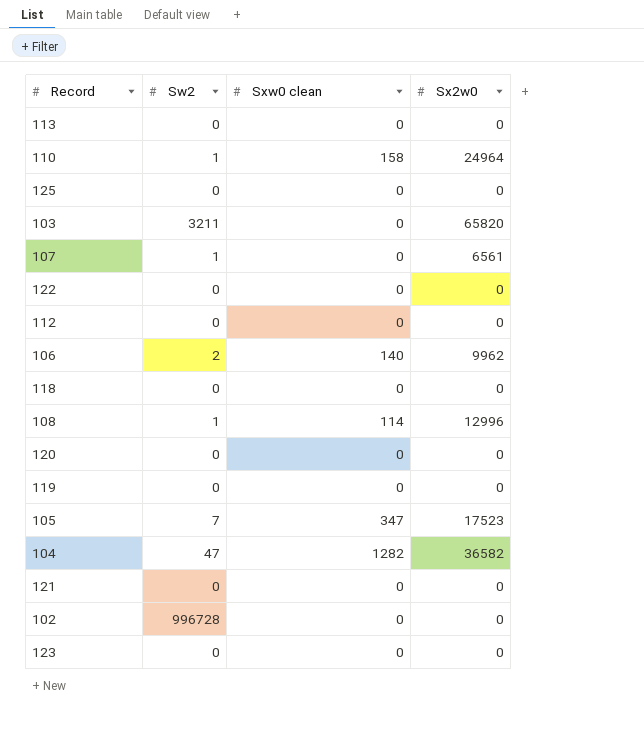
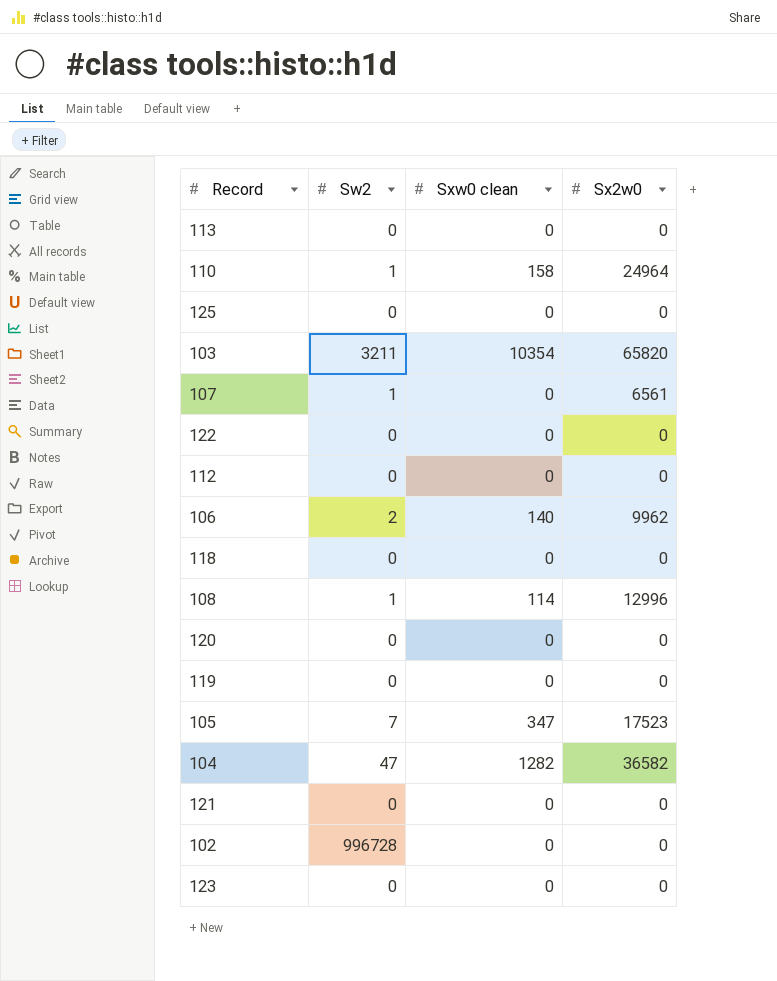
103 | Sxw0 clean: 0 -> 10354

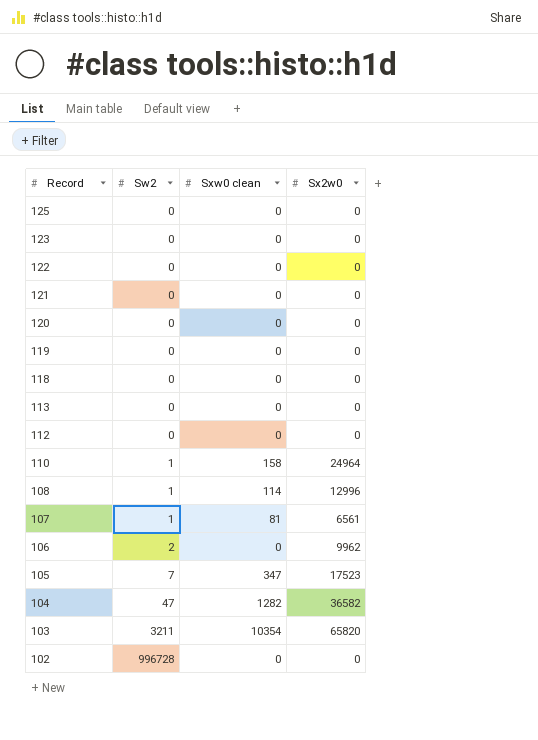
row order: none -> Record descending
107 | Sxw0 clean: 0 -> 81
106 | Sxw0 clean: 140 -> 0

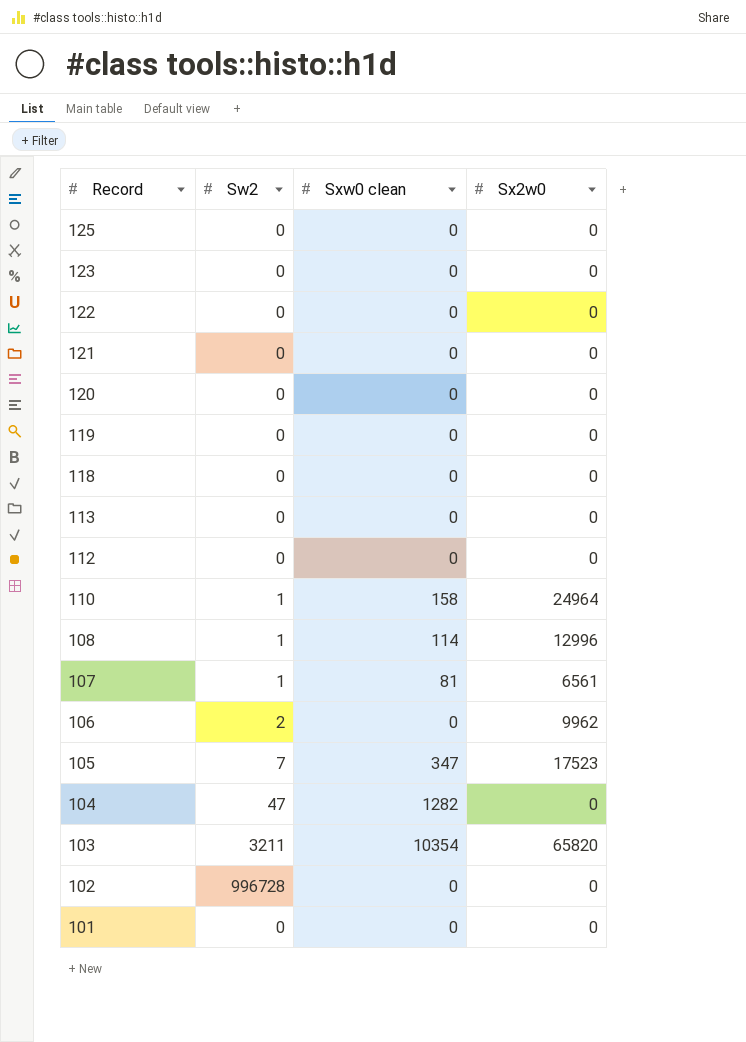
104 | Sx2w0: 36582 -> 0
row 101: none -> 0 | 0 | 0

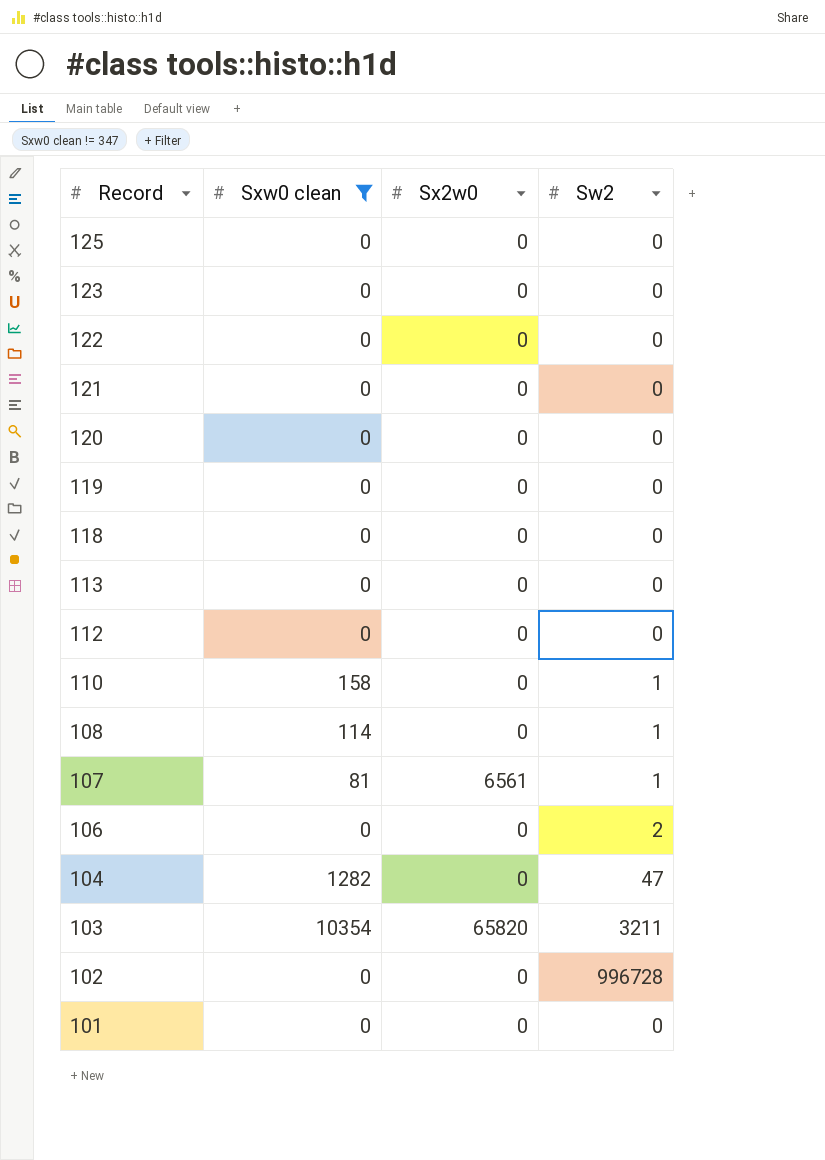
filter: none -> Sxw0 clean != 347
column Sw2 | position: 2 -> 4
110 | Sx2w0: 24964 -> 0
108 | Sx2w0: 12996 -> 0
106 | Sx2w0: 9962 -> 0

